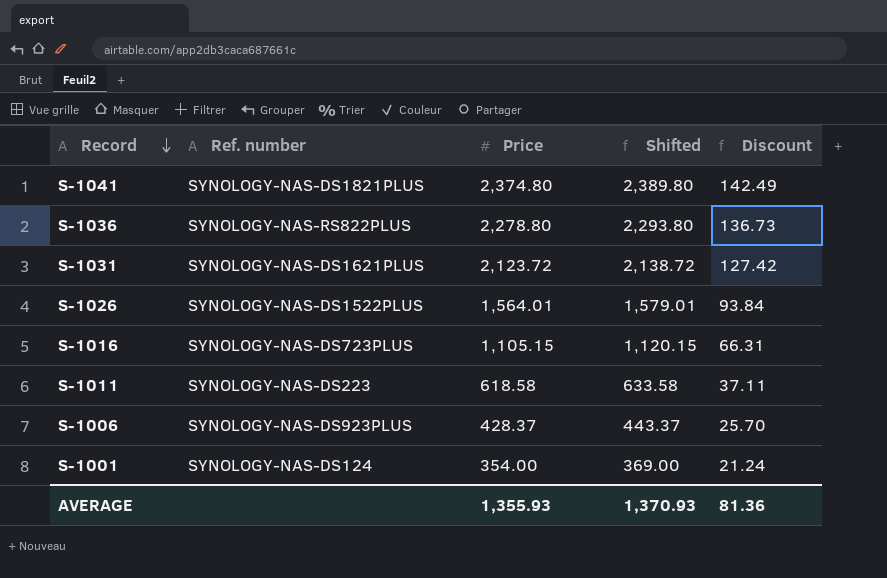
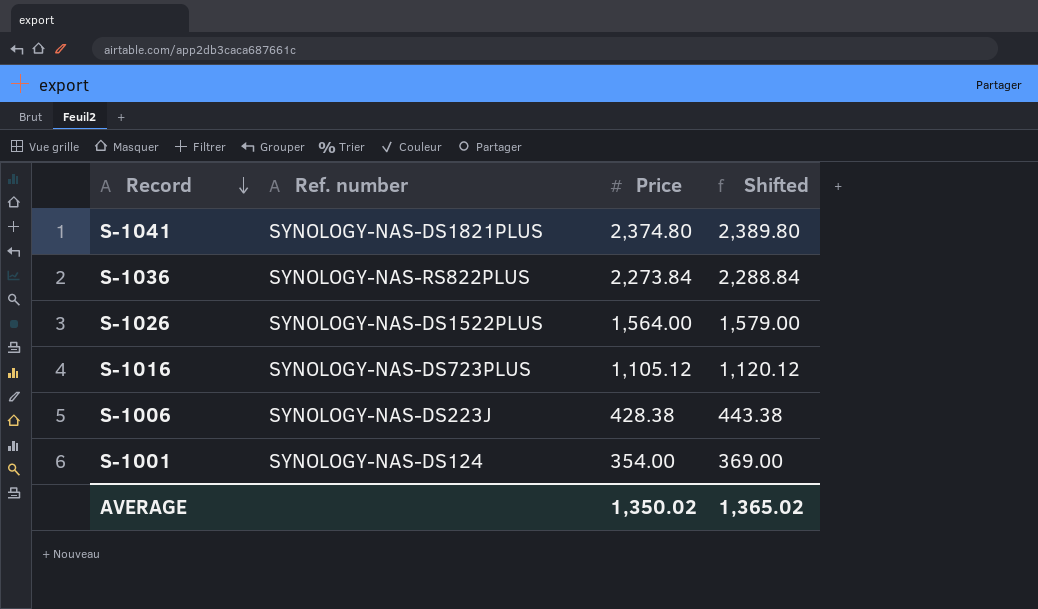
column Discount | formula: [Price] * 0.06 -> none
row S-1031: SYNOLOGY-NAS-DS1621PLUS | 2,123.72 | 2,138.72 | 127.42 -> none
row S-1011: SYNOLOGY-NAS-DS223 | 618.58 | 633.58 | 37.11 -> none
S-1036 | Price: 2,278.80 -> 2,273.84
S-1036 | Shifted: 2,293.80 -> 2,288.84
S-1026 | Price: 1,564.01 -> 1,564.00
S-1026 | Shifted: 1,579.01 -> 1,579.00
S-1016 | Price: 1,105.15 -> 1,105.12
S-1016 | Shifted: 1,120.15 -> 1,120.12
S-1006 | Ref. number: SYNOLOGY-NAS-DS923PLUS -> SYNOLOGY-NAS-DS223J
S-1006 | Price: 428.37 -> 428.38
S-1006 | Shifted: 443.37 -> 443.38
AVERAGE | Price: 1,355.93 -> 1,350.02
AVERAGE | Shifted: 1,370.93 -> 1,365.02

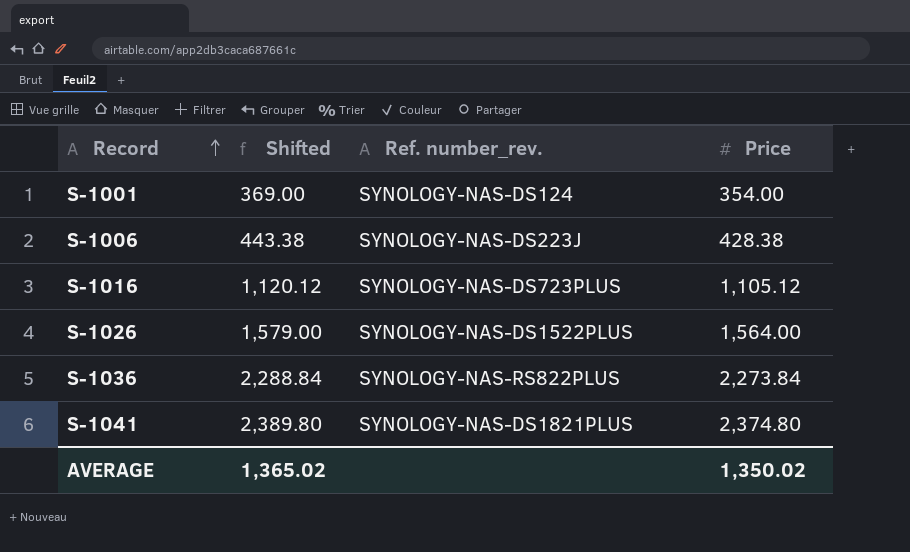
row order: Record descending -> Record ascending
column Shifted | position: 4 -> 2
column name: Ref. number -> Ref. number_rev.

